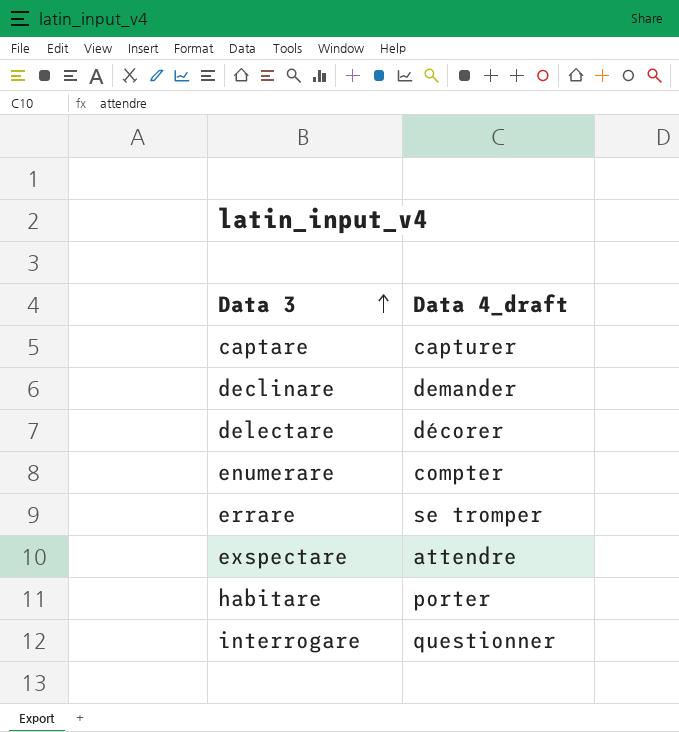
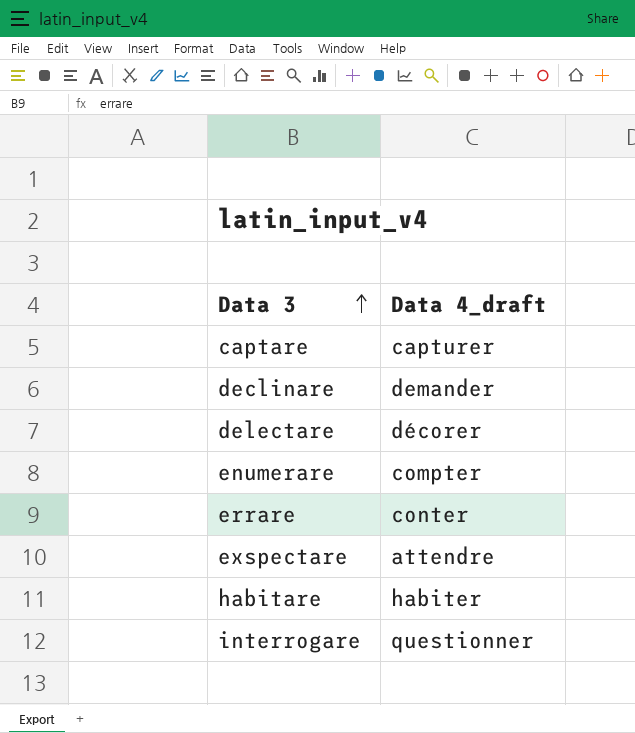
errare | Data 4_draft: se tromper -> conter
habitare | Data 4_draft: porter -> habiter

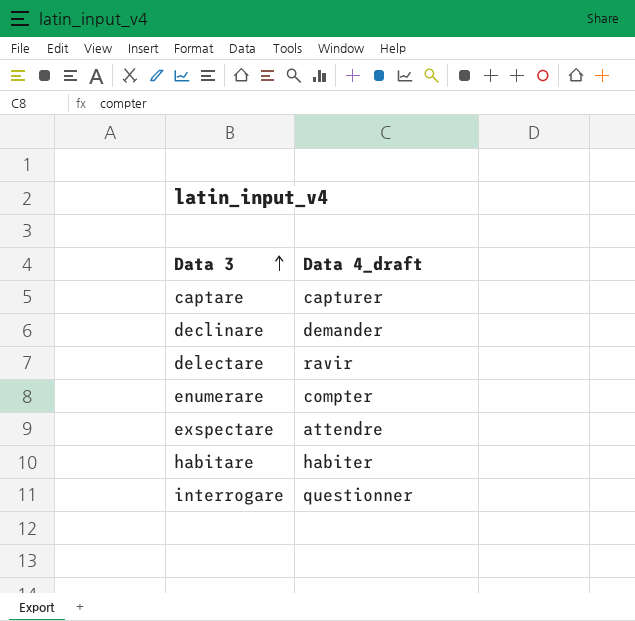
row errare: conter -> none
delectare | Data 4_draft: décorer -> ravir

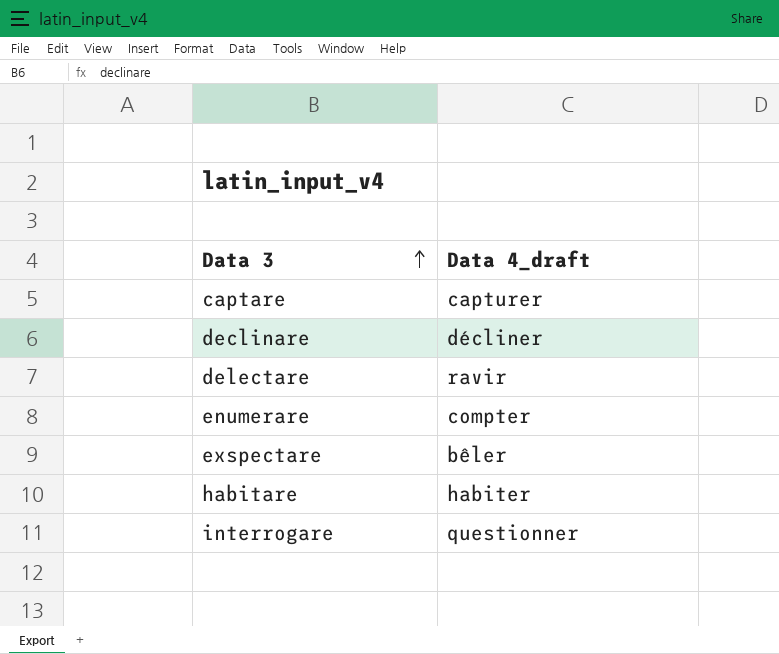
declinare | Data 4_draft: demander -> décliner
exspectare | Data 4_draft: attendre -> bêler

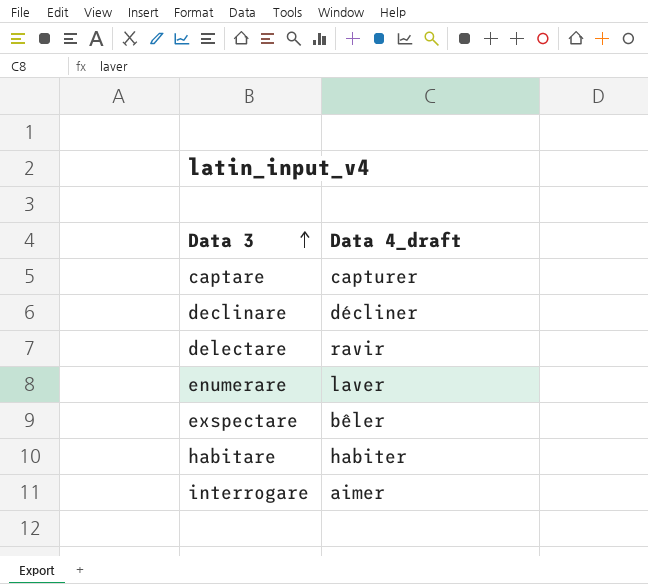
enumerare | Data 4_draft: compter -> laver
interrogare | Data 4_draft: questionner -> aimer

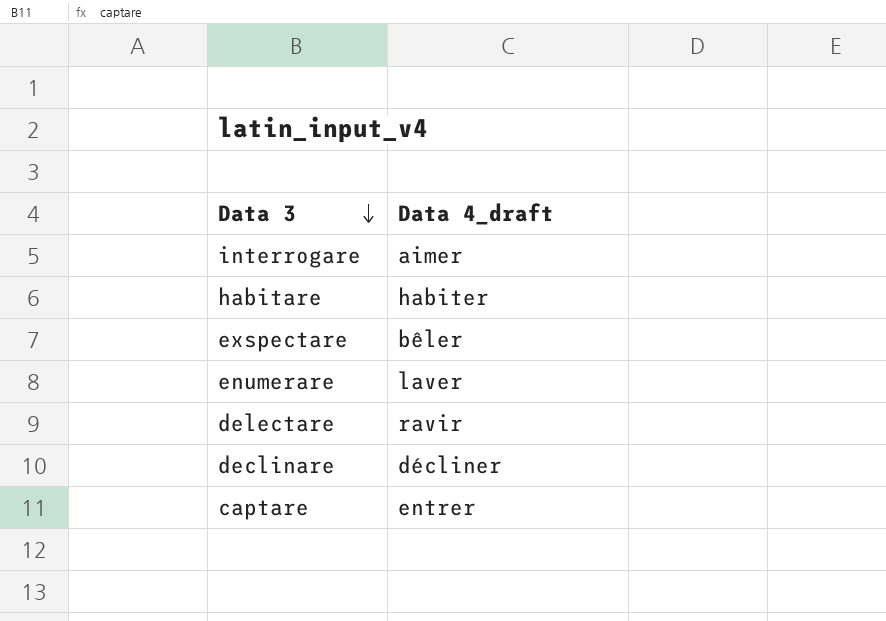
row order: Data 3 ascending -> Data 3 descending
captare | Data 4_draft: capturer -> entrer

